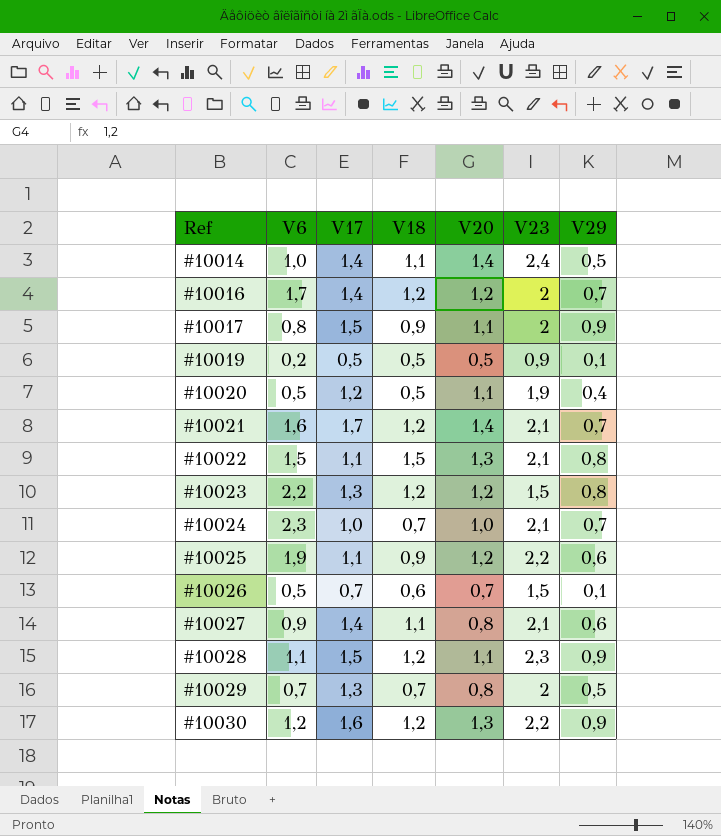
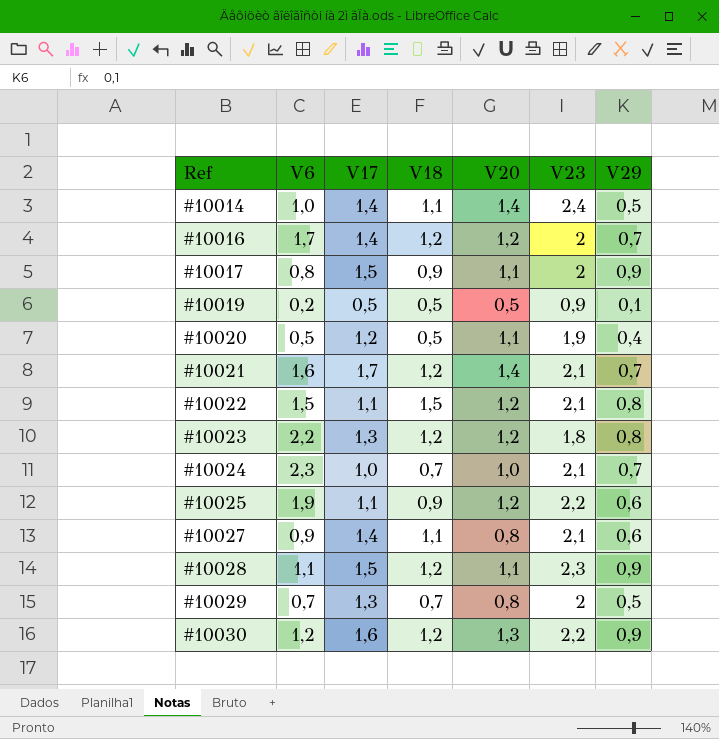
row #10026: 0,5 | 0,7 | 0,6 | 0,7 | 1,5 | 0,1 -> none
#10022 | V20: 1,3 -> 1,2
#10023 | V23: 1,5 -> 1,8

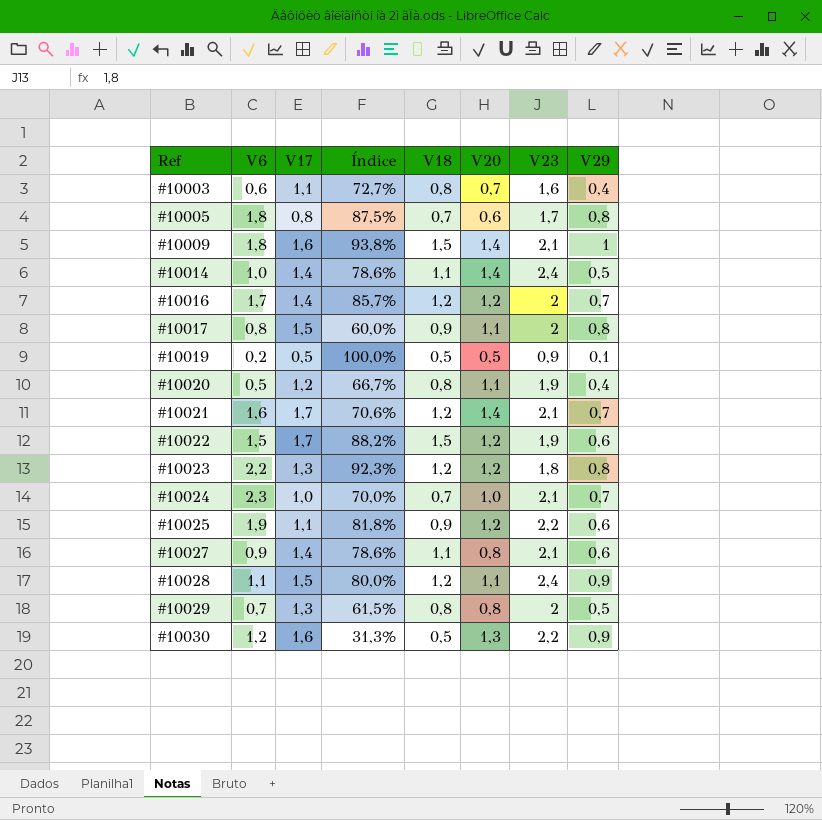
column Índice | formula: none -> [V18] / [V17]
row #10003: none -> 0,6 | 1,1 | 72,7% | 0,8 | 0,7 | 1,6 | 0,4
row #10005: none -> 1,8 | 0,8 | 87,5% | 0,7 | 0,6 | 1,7 | 0,8
row #10009: none -> 1,8 | 1,6 | 93,8% | 1,5 | 1,4 | 2,1 | 1
#10017 | V29: 0,9 -> 0,8
#10020 | V18: 0,5 -> 0,8
#10022 | V17: 1,1 -> 1,7
#10022 | V23: 2,1 -> 1,9
#10022 | V29: 0,8 -> 0,6
#10028 | V23: 2,3 -> 2,4
#10029 | V18: 0,7 -> 0,8
#10030 | V18: 1,2 -> 0,5

